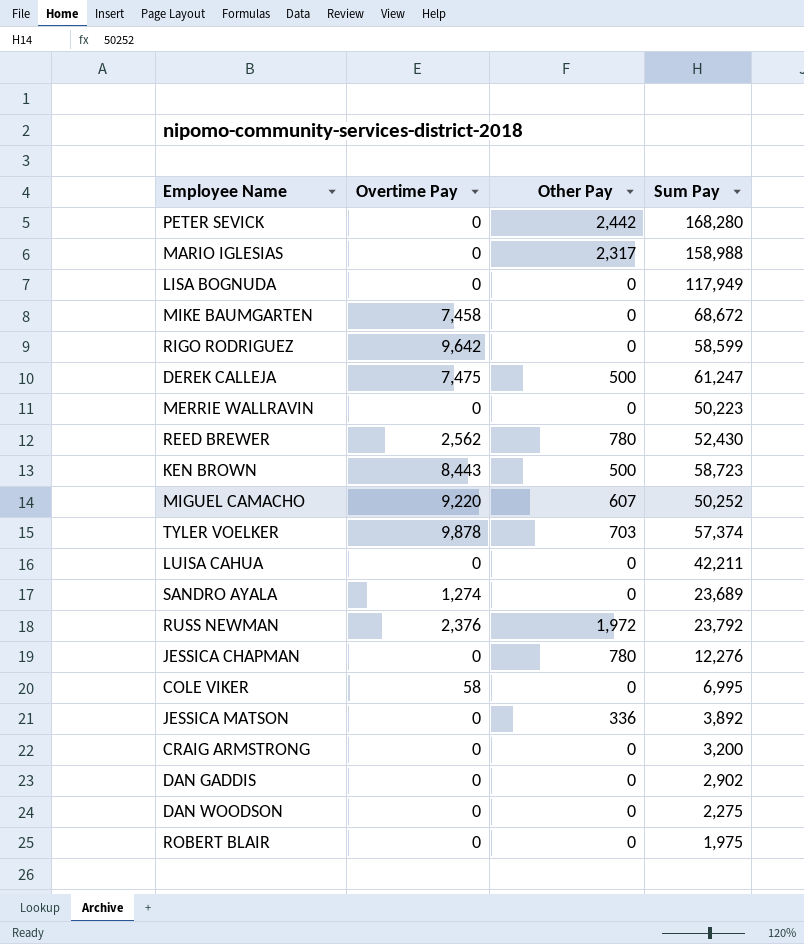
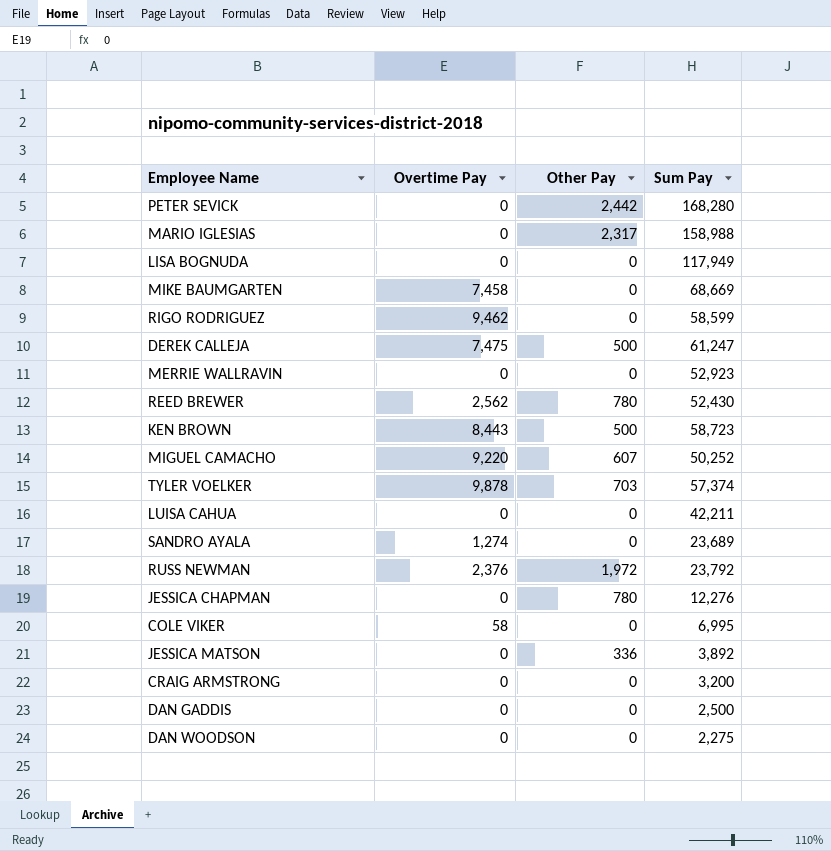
row ROBERT BLAIR: 0 | 0 | 1,975 -> none
MIKE BAUMGARTEN | Sum Pay: 68,672 -> 68,669
RIGO RODRIGUEZ | Overtime Pay: 9,642 -> 9,462
MERRIE WALLRAVIN | Sum Pay: 50,223 -> 52,923
DAN GADDIS | Sum Pay: 2,902 -> 2,500

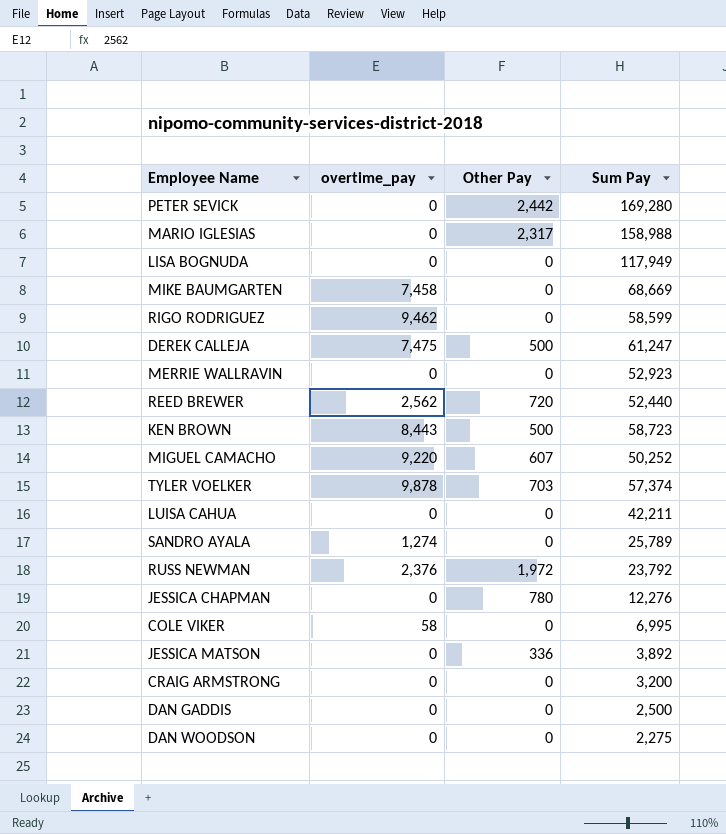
column name: Overtime Pay -> overtime_pay
PETER SEVICK | Sum Pay: 168,280 -> 169,280
REED BREWER | Other Pay: 780 -> 720
REED BREWER | Sum Pay: 52,430 -> 52,440
SANDRO AYALA | Sum Pay: 23,689 -> 25,789

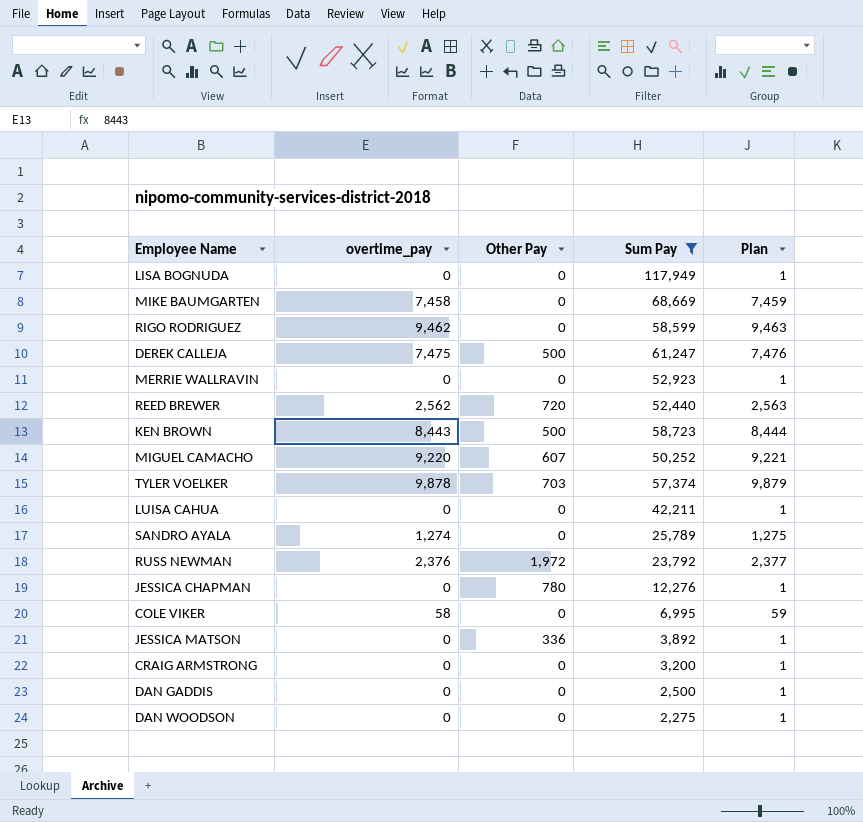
filter: none -> Sum Pay <= 117,949
column Plan | formula: none -> [overtime_pay] + 1

